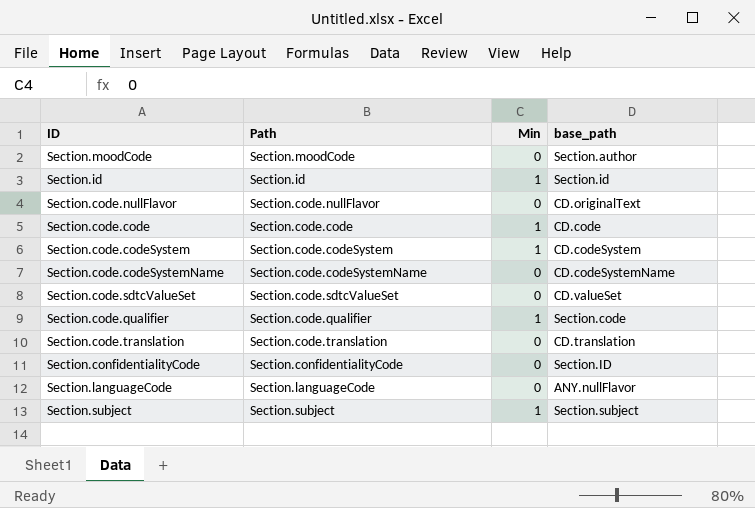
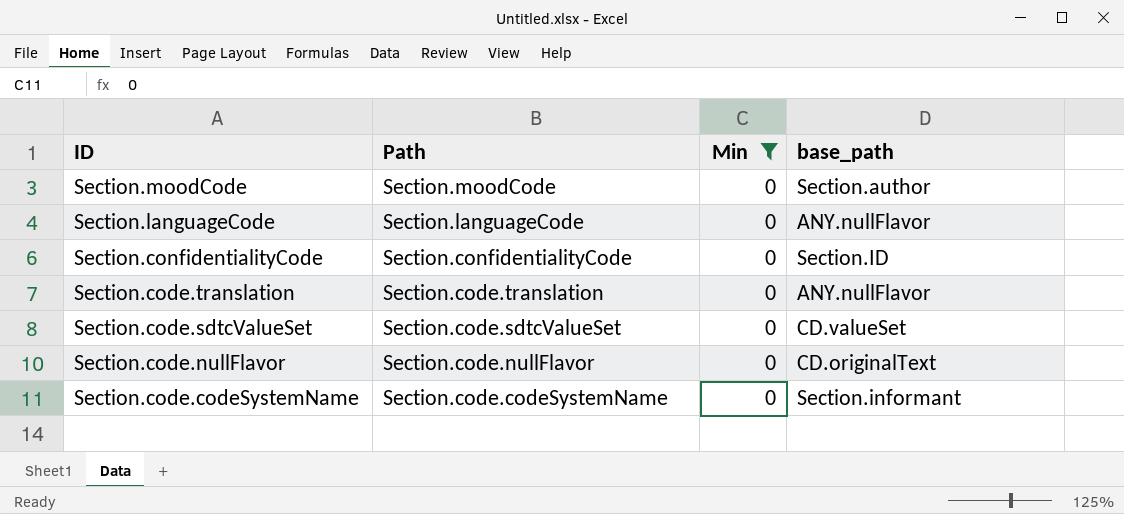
filter: none -> Min = 0
row order: none -> ID descending
Section.code.translation | base_path: CD.translation -> ANY.nullFlavor
Section.code.codeSystemName | base_path: CD.codeSystemName -> Section.informant

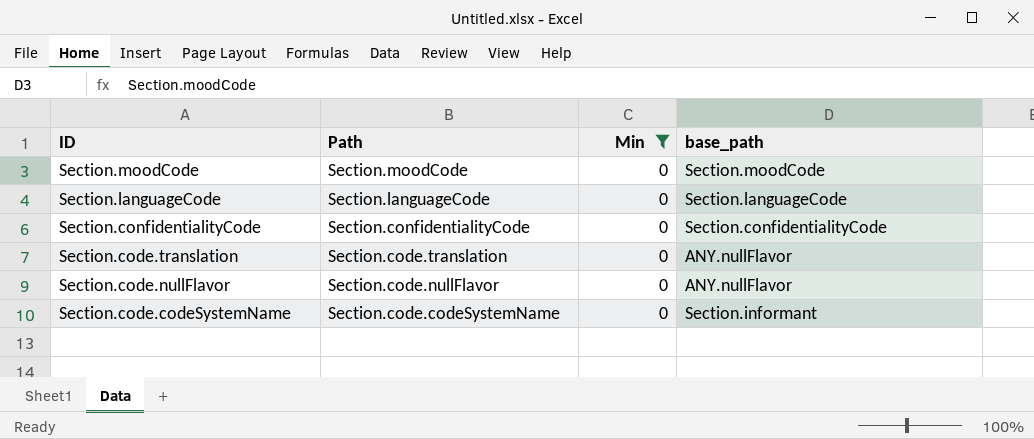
row Section.code.sdtcValueSet: Section.code.sdtcValueSet | 0 | CD.valueSet -> none
Section.moodCode | base_path: Section.author -> Section.moodCode
Section.languageCode | base_path: ANY.nullFlavor -> Section.languageCode
Section.confidentialityCode | base_path: Section.ID -> Section.confidentialityCode
Section.code.nullFlavor | base_path: CD.originalText -> ANY.nullFlavor

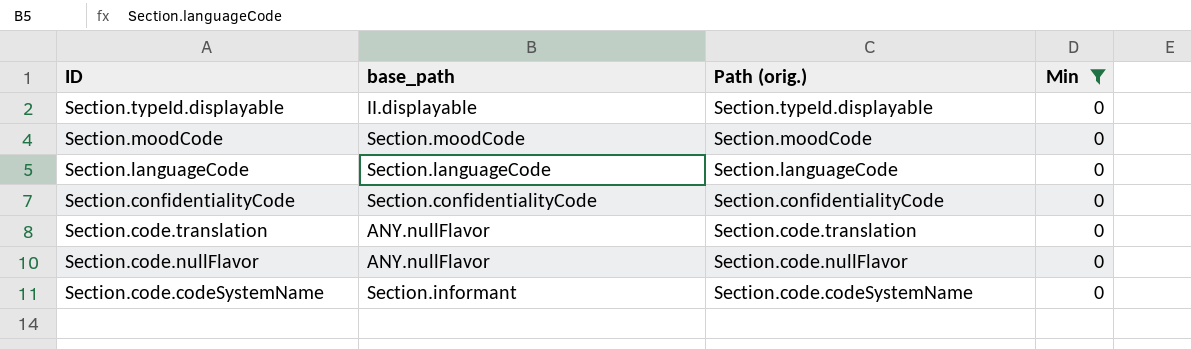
column base_path | position: 4 -> 2
column name: Path -> Path (orig.)
row Section.typeId.displayable: none -> II.displayable | Section.typeId.displayable | 0

